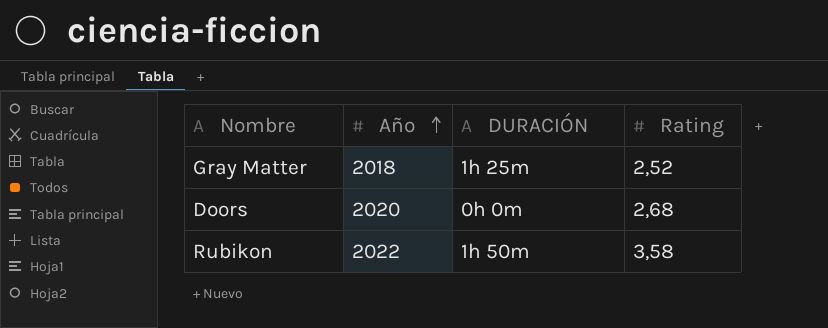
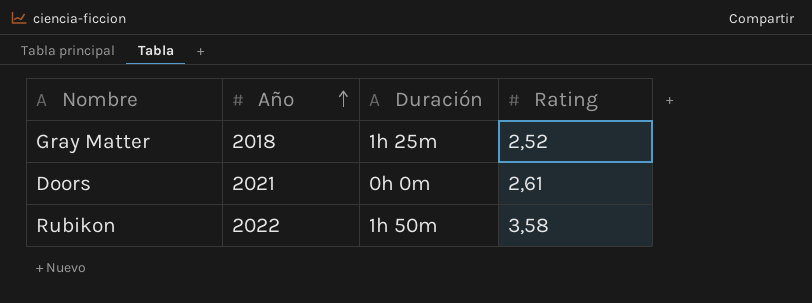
column name: DURACIÓN -> Duración
Doors | Año: 2020 -> 2021
Doors | Rating: 2,68 -> 2,61

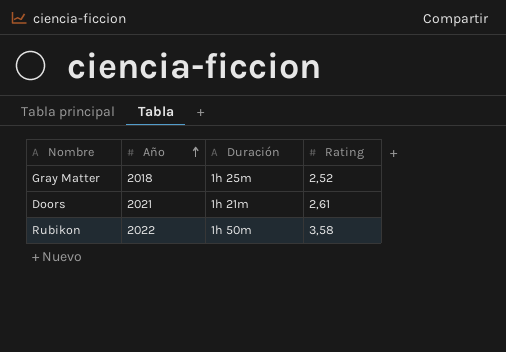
Doors | Duración: 0h 0m -> 1h 21m

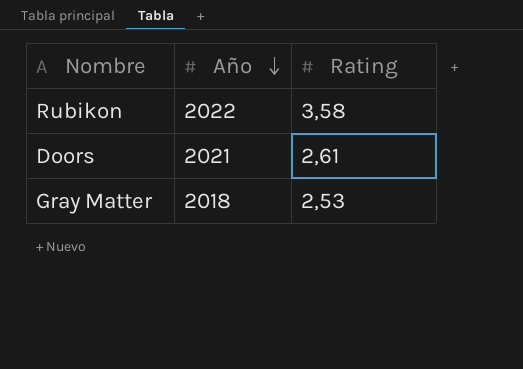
row order: Año ascending -> Año descending
column Duración | position: 3 -> none
Gray Matter | Rating: 2,52 -> 2,53

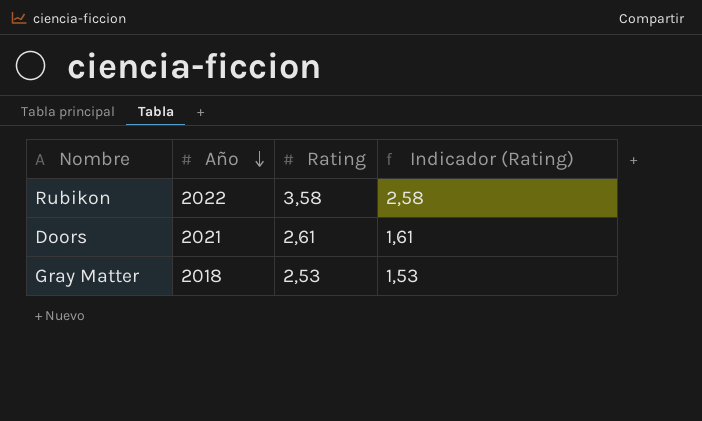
column Indicador (Rating) | formula: none -> [Rating] - 1

